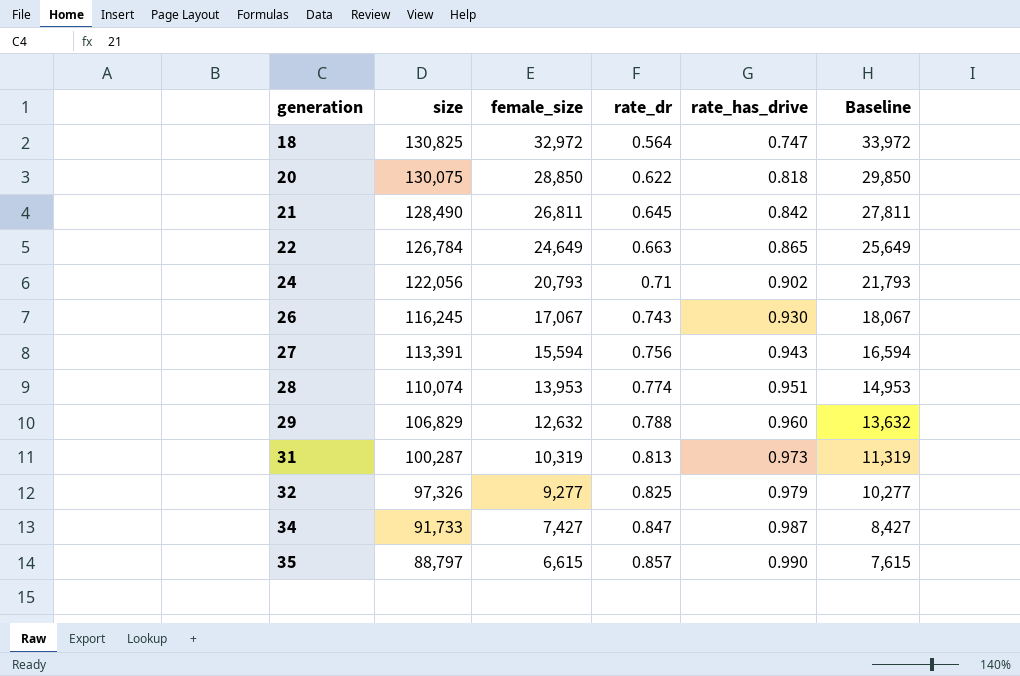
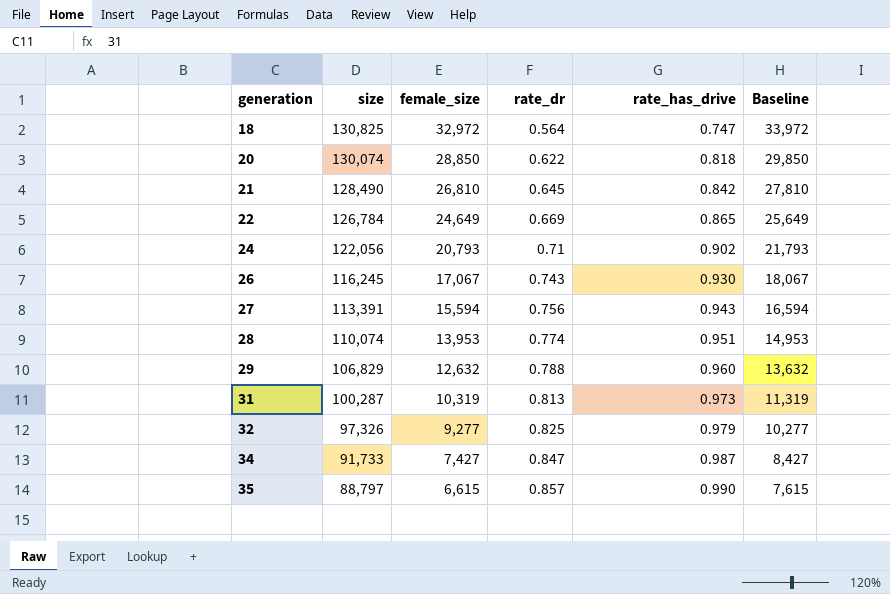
20 | size: 130,075 -> 130,074
21 | female_size: 26,811 -> 26,810
21 | Baseline: 27,811 -> 27,810
22 | rate_dr: 0.663 -> 0.669

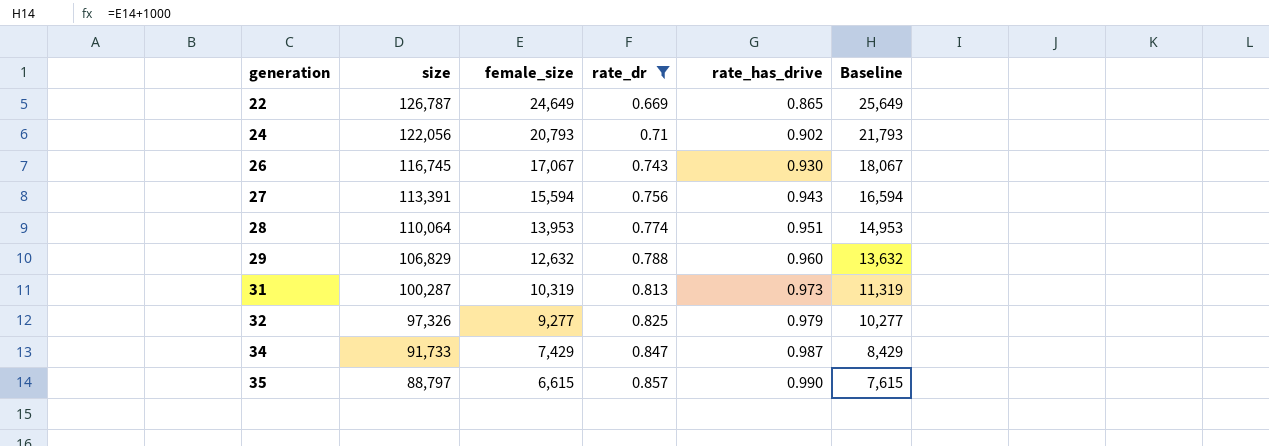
filter: none -> rate_dr >= 0.669
22 | size: 126,784 -> 126,787
26 | size: 116,245 -> 116,745
28 | size: 110,074 -> 110,064
34 | female_size: 7,427 -> 7,429
34 | Baseline: 8,427 -> 8,429

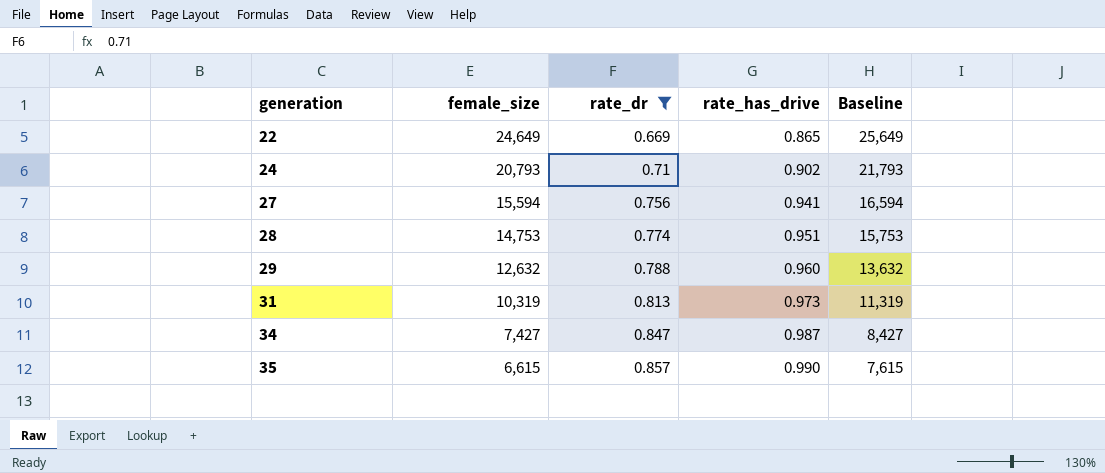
column size | position: 2 -> none
row 26: 116,745 | 17,067 | 0.743 | 0.930 | 18,067 -> none
row 32: 97,326 | 9,277 | 0.825 | 0.979 | 10,277 -> none
27 | rate_has_drive: 0.943 -> 0.941
28 | female_size: 13,953 -> 14,753
28 | Baseline: 14,953 -> 15,753
34 | female_size: 7,429 -> 7,427
34 | Baseline: 8,429 -> 8,427

